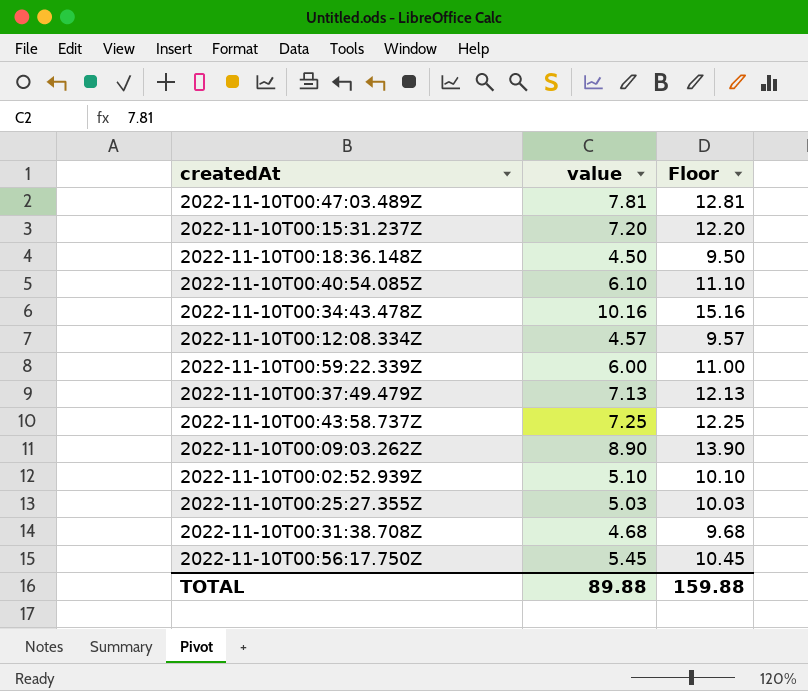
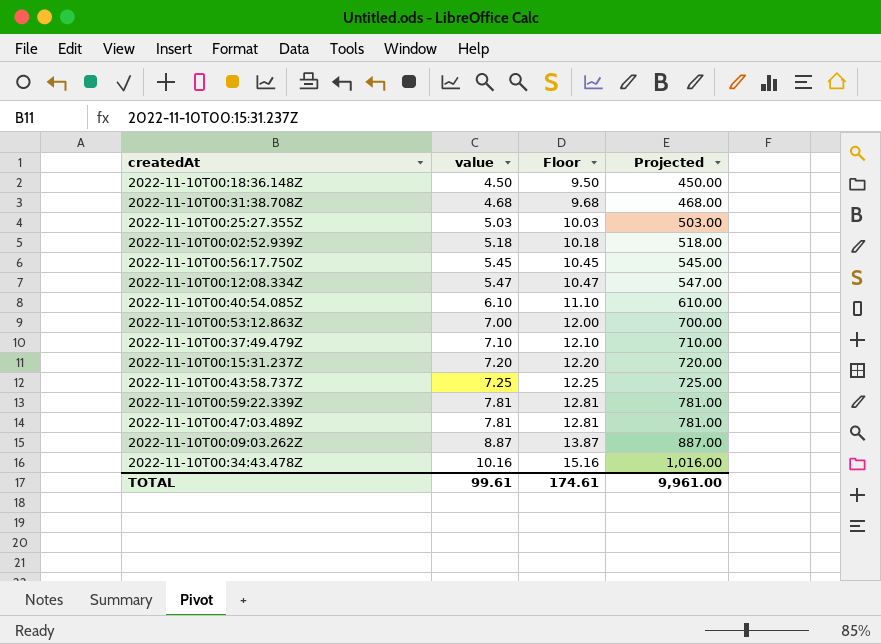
row order: none -> value ascending
column Projected | formula: none -> [value] * 100
2022-11-10T00:02:52.939Z | value: 5.10 -> 5.18
2022-11-10T00:02:52.939Z | Floor: 10.10 -> 10.18
2022-11-10T00:12:08.334Z | value: 4.57 -> 5.47
2022-11-10T00:12:08.334Z | Floor: 9.57 -> 10.47
row 2022-11-10T00:53:12.863Z: none -> 7.00 | 12.00 | 700.00
2022-11-10T00:37:49.479Z | value: 7.13 -> 7.10
2022-11-10T00:37:49.479Z | Floor: 12.13 -> 12.10
2022-11-10T00:59:22.339Z | value: 6.00 -> 7.81
2022-11-10T00:59:22.339Z | Floor: 11.00 -> 12.81
2022-11-10T00:09:03.262Z | value: 8.90 -> 8.87
2022-11-10T00:09:03.262Z | Floor: 13.90 -> 13.87
TOTAL | value: 89.88 -> 99.61
TOTAL | Floor: 159.88 -> 174.61

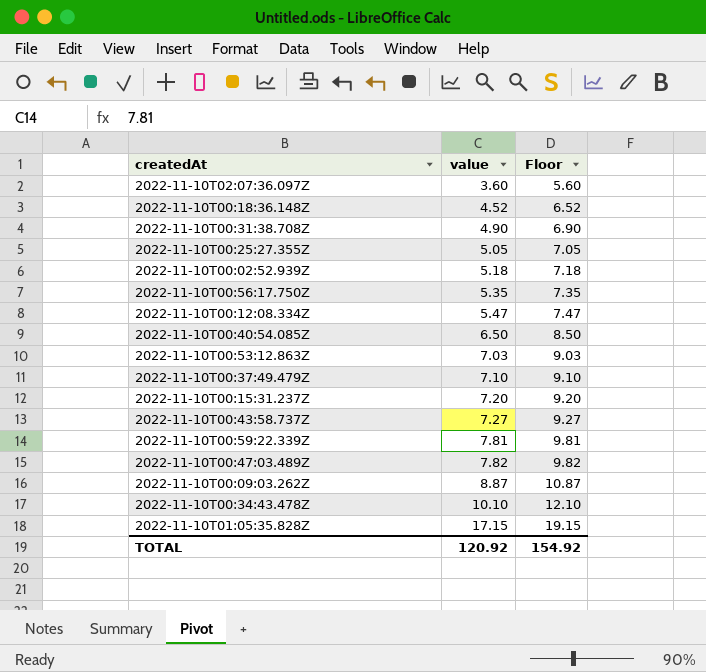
column Projected | formula: [value] * 100 -> none
column Floor | formula: [value] + 5 -> [value] + 2
row 2022-11-10T02:07:36.097Z: none -> 3.60 | 5.60
2022-11-10T00:18:36.148Z | value: 4.50 -> 4.52
2022-11-10T00:31:38.708Z | value: 4.68 -> 4.90
2022-11-10T00:25:27.355Z | value: 5.03 -> 5.05
2022-11-10T00:56:17.750Z | value: 5.45 -> 5.35
2022-11-10T00:40:54.085Z | value: 6.10 -> 6.50
2022-11-10T00:53:12.863Z | value: 7.00 -> 7.03
2022-11-10T00:43:58.737Z | value: 7.25 -> 7.27
2022-11-10T00:47:03.489Z | value: 7.81 -> 7.82
2022-11-10T00:34:43.478Z | value: 10.16 -> 10.10
row 2022-11-10T01:05:35.828Z: none -> 17.15 | 19.15
TOTAL | value: 99.61 -> 120.92
TOTAL | Floor: 174.61 -> 154.92

